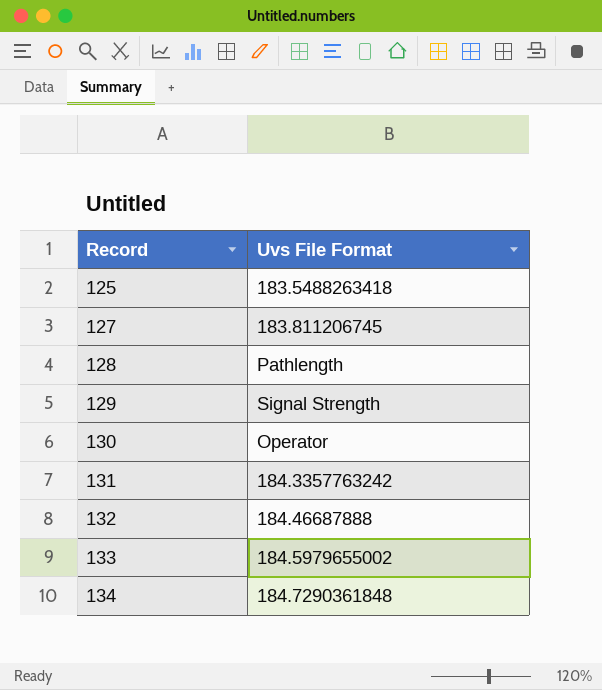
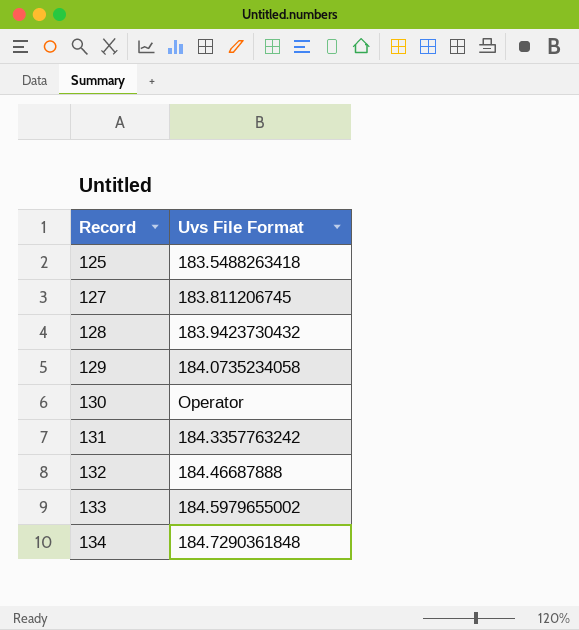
128 | Uvs File Format: Pathlength -> 183.9423730432
129 | Uvs File Format: Signal Strength -> 184.0735234058

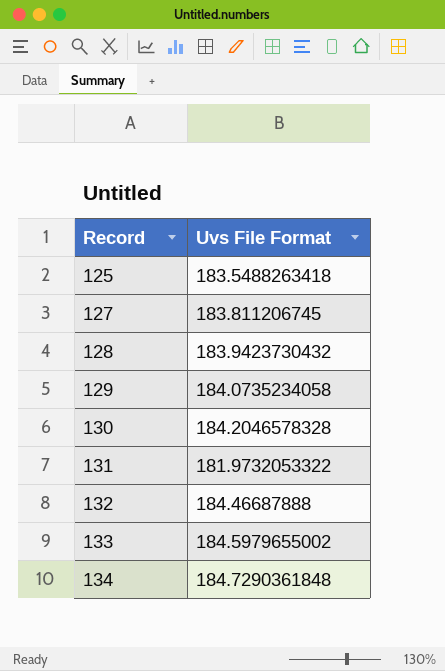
130 | Uvs File Format: Operator -> 184.2046578328
131 | Uvs File Format: 184.3357763242 -> 181.9732053322

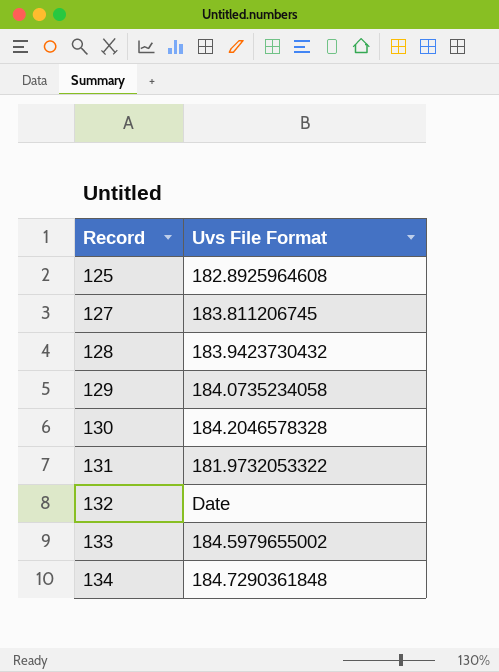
125 | Uvs File Format: 183.5488263418 -> 182.8925964608
132 | Uvs File Format: 184.46687888 -> Date

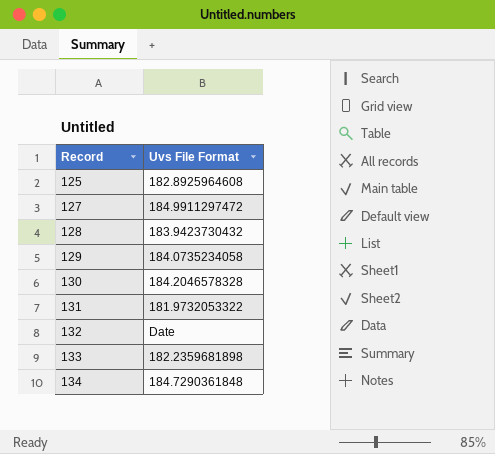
127 | Uvs File Format: 183.811206745 -> 184.9911297472
133 | Uvs File Format: 184.5979655002 -> 182.2359681898

